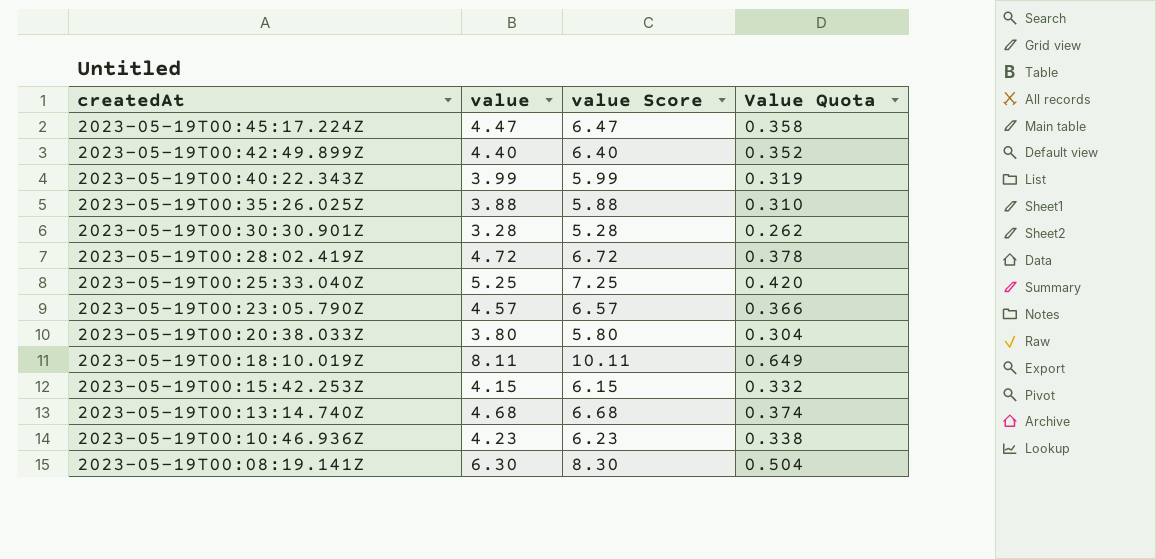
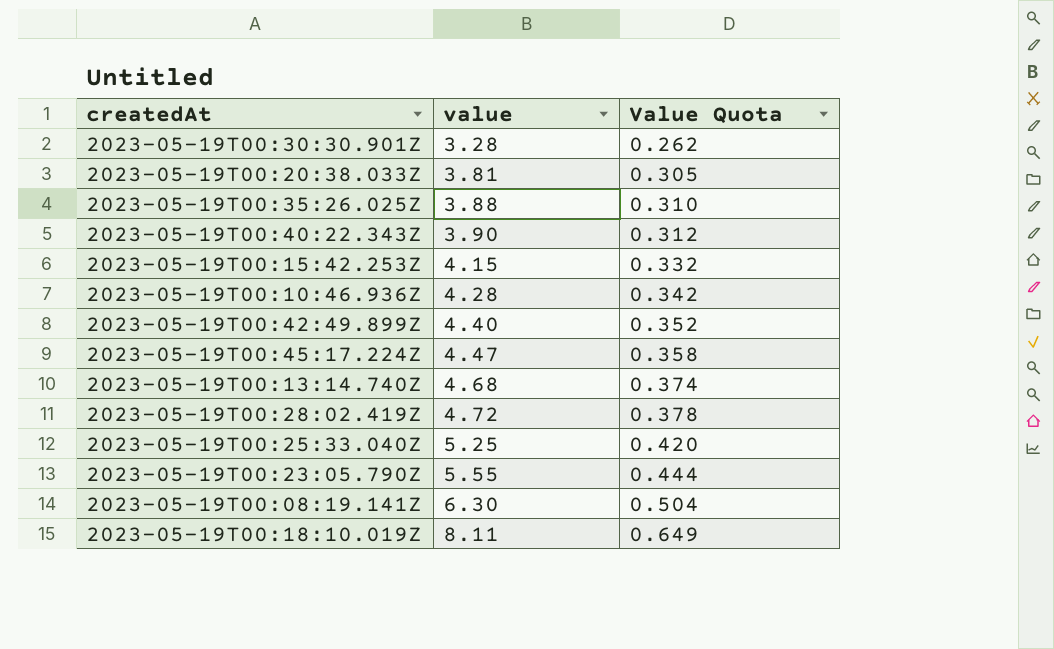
row order: createdAt descending -> value ascending
column value Score | formula: [value] + 2 -> none
2023-05-19T00:20:38.033Z | value: 3.80 -> 3.81
2023-05-19T00:20:38.033Z | Value Quota: 0.304 -> 0.305
2023-05-19T00:40:22.343Z | value: 3.99 -> 3.90
2023-05-19T00:40:22.343Z | Value Quota: 0.319 -> 0.312
2023-05-19T00:10:46.936Z | value: 4.23 -> 4.28
2023-05-19T00:10:46.936Z | Value Quota: 0.338 -> 0.342
2023-05-19T00:23:05.790Z | value: 4.57 -> 5.55
2023-05-19T00:23:05.790Z | Value Quota: 0.366 -> 0.444

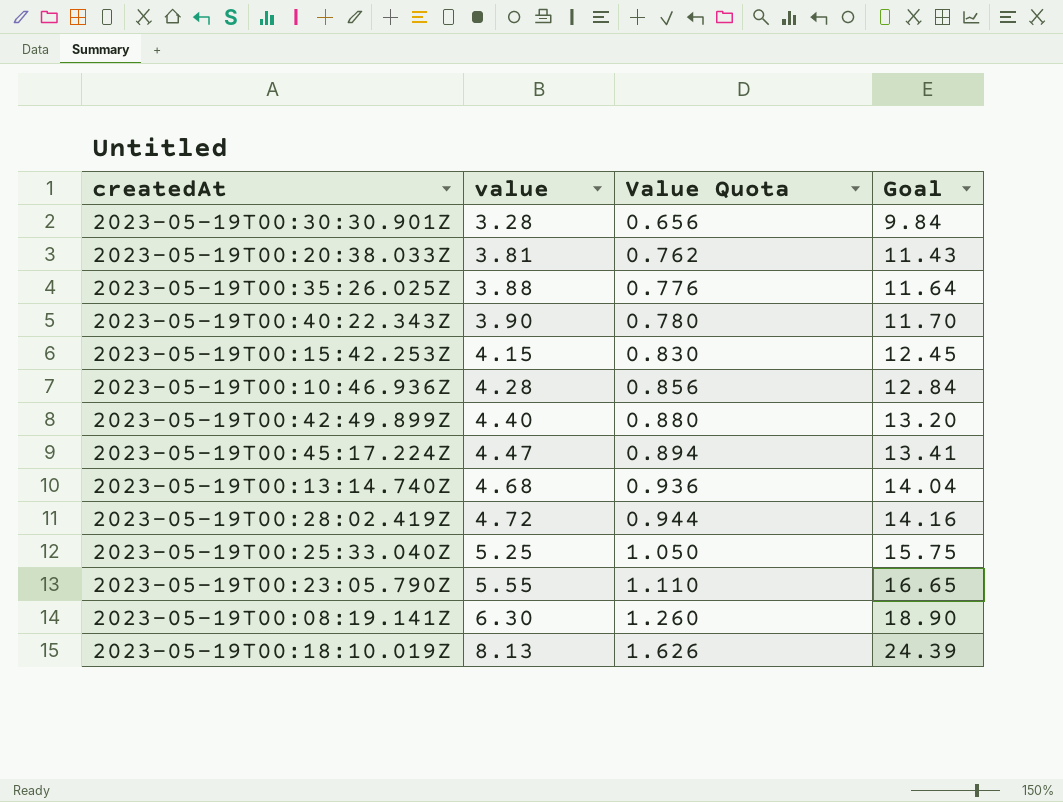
column Value Quota | formula: [value] * 0.08 -> [value] * 0.2
column Goal | formula: none -> [value] * 3
2023-05-19T00:18:10.019Z | value: 8.11 -> 8.13

